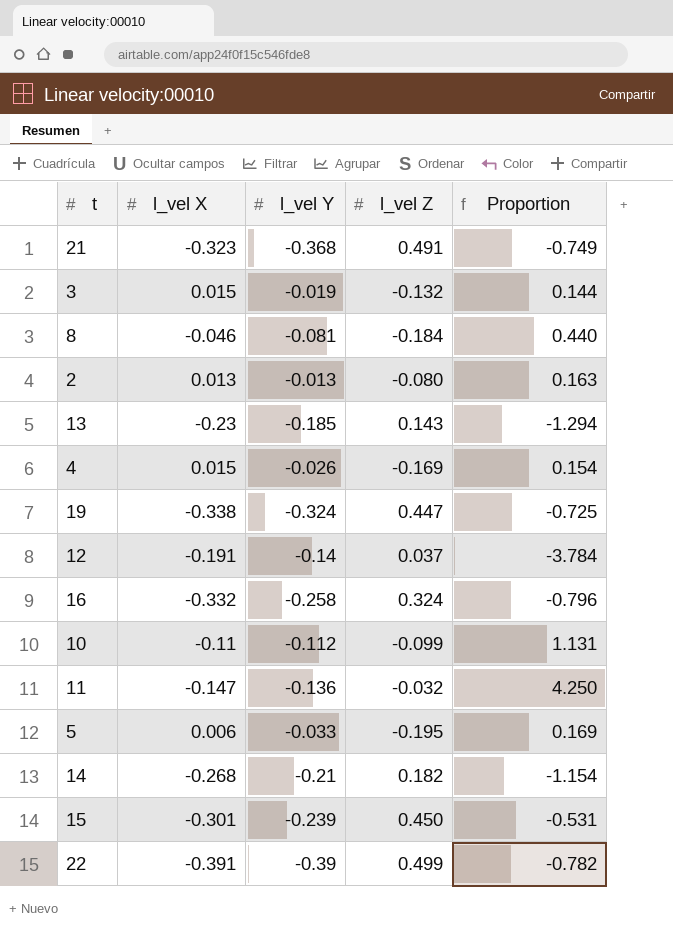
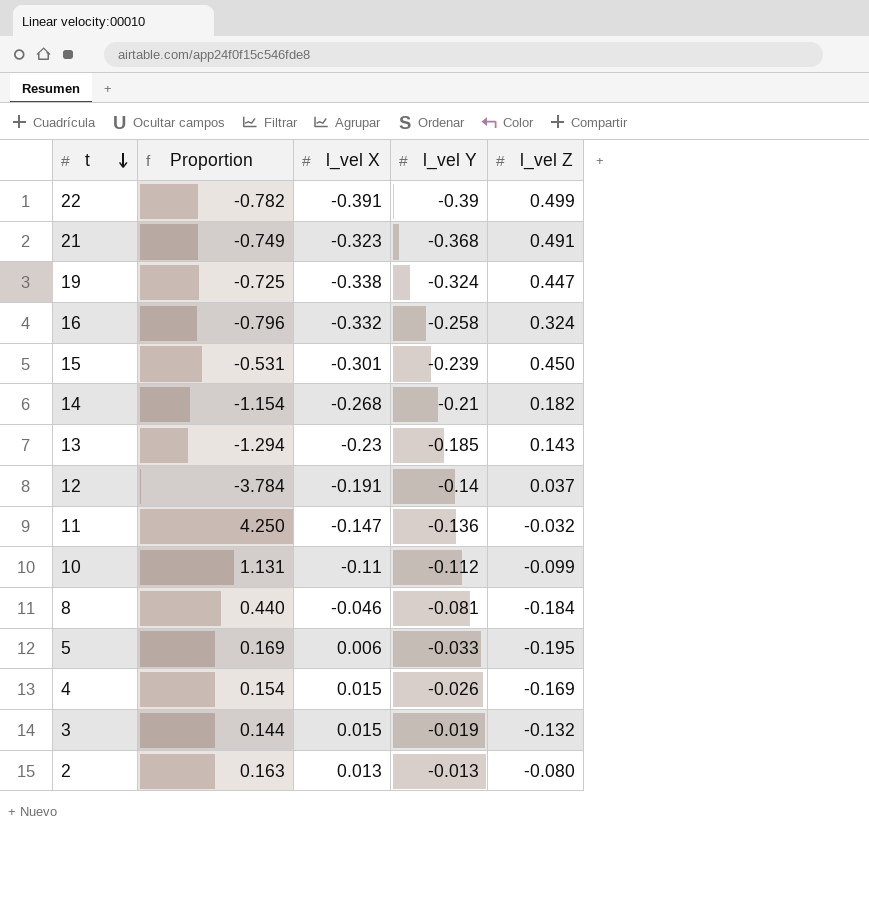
row order: none -> t descending
column Proportion | position: 5 -> 2

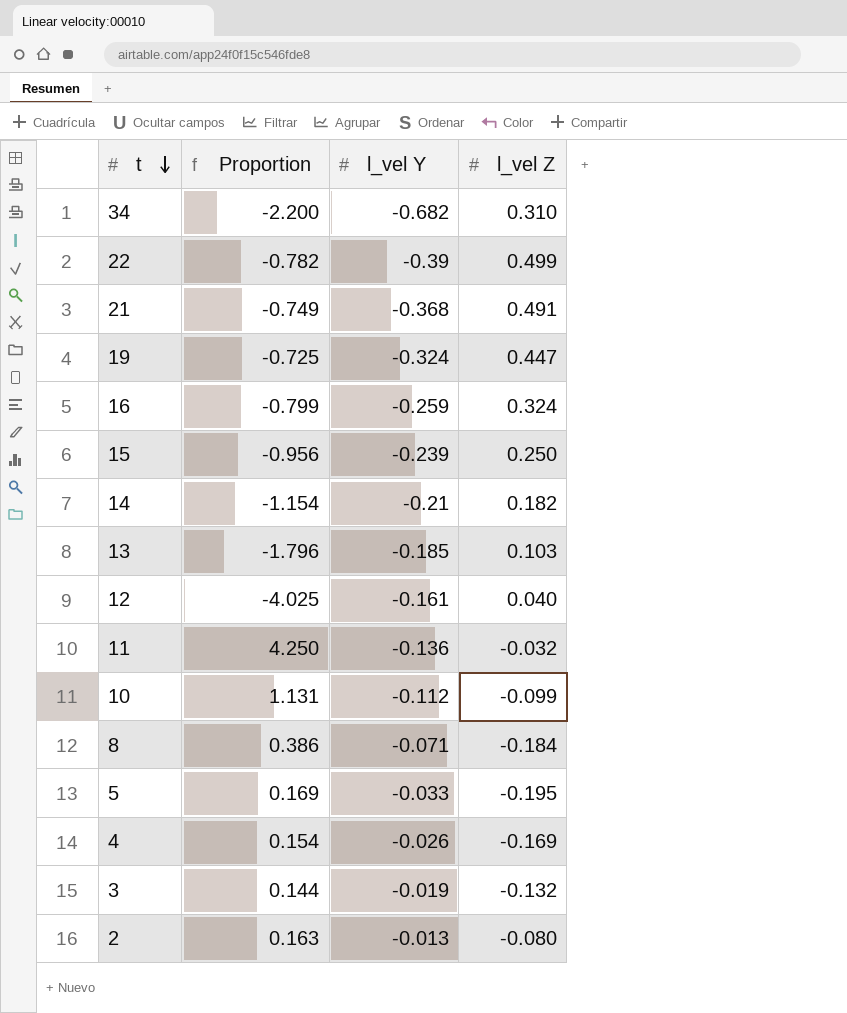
column l_vel X | position: 3 -> none
row 34: none -> -2.200 | -0.682 | 0.310
16 | Proportion: -0.796 -> -0.799
16 | l_vel Y: -0.258 -> -0.259
15 | Proportion: -0.531 -> -0.956
15 | l_vel Z: 0.450 -> 0.250
13 | Proportion: -1.294 -> -1.796
13 | l_vel Z: 0.143 -> 0.103
12 | Proportion: -3.784 -> -4.025
12 | l_vel Y: -0.14 -> -0.161
12 | l_vel Z: 0.037 -> 0.040
8 | Proportion: 0.440 -> 0.386
8 | l_vel Y: -0.081 -> -0.071

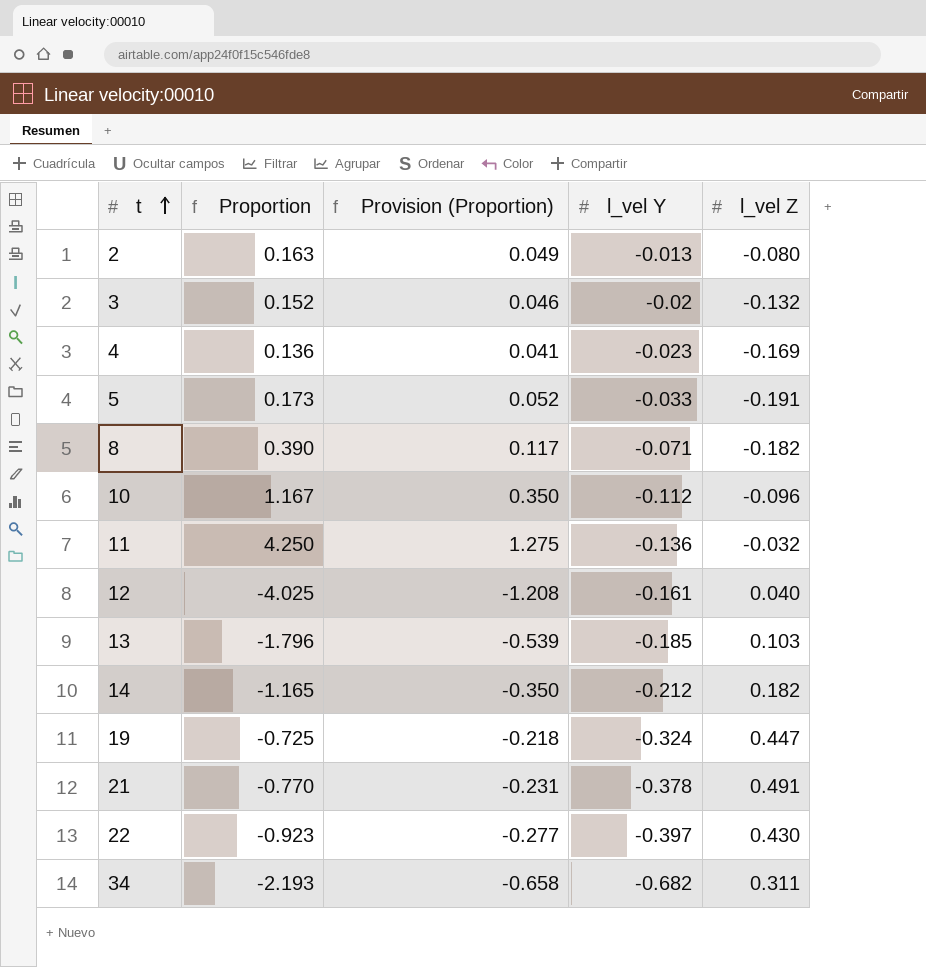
row order: t descending -> t ascending
column Provision (Proportion) | formula: none -> [Proportion] * 0.3
row 16: -0.799 | -0.259 | 0.324 -> none
row 15: -0.956 | -0.239 | 0.250 -> none
3 | Proportion: 0.144 -> 0.152
3 | l_vel Y: -0.019 -> -0.02
4 | Proportion: 0.154 -> 0.136
4 | l_vel Y: -0.026 -> -0.023
5 | Proportion: 0.169 -> 0.173
5 | l_vel Z: -0.195 -> -0.191
8 | Proportion: 0.386 -> 0.390
8 | l_vel Z: -0.184 -> -0.182
10 | Proportion: 1.131 -> 1.167
10 | l_vel Z: -0.099 -> -0.096
14 | Proportion: -1.154 -> -1.165
14 | l_vel Y: -0.21 -> -0.212
21 | Proportion: -0.749 -> -0.770
21 | l_vel Y: -0.368 -> -0.378
22 | Proportion: -0.782 -> -0.923
22 | l_vel Y: -0.39 -> -0.397
22 | l_vel Z: 0.499 -> 0.430
34 | Proportion: -2.200 -> -2.193
34 | l_vel Z: 0.310 -> 0.311

